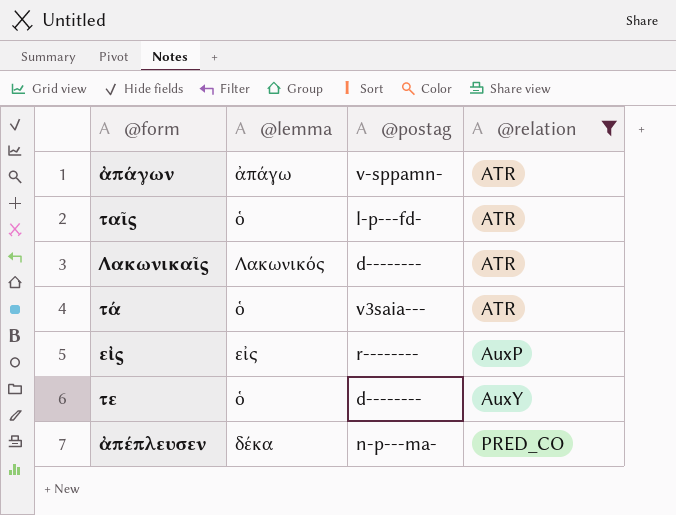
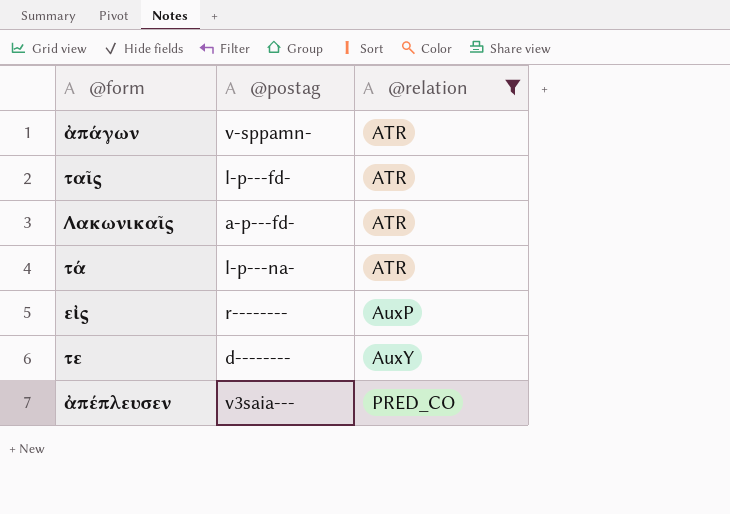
column @lemma | position: 2 -> none
Λακωνικαῖς | @postag: d-------- -> a-p---fd-
τά | @postag: v3saia--- -> l-p---na-
ἀπέπλευσεν | @postag: n-p---ma- -> v3saia---

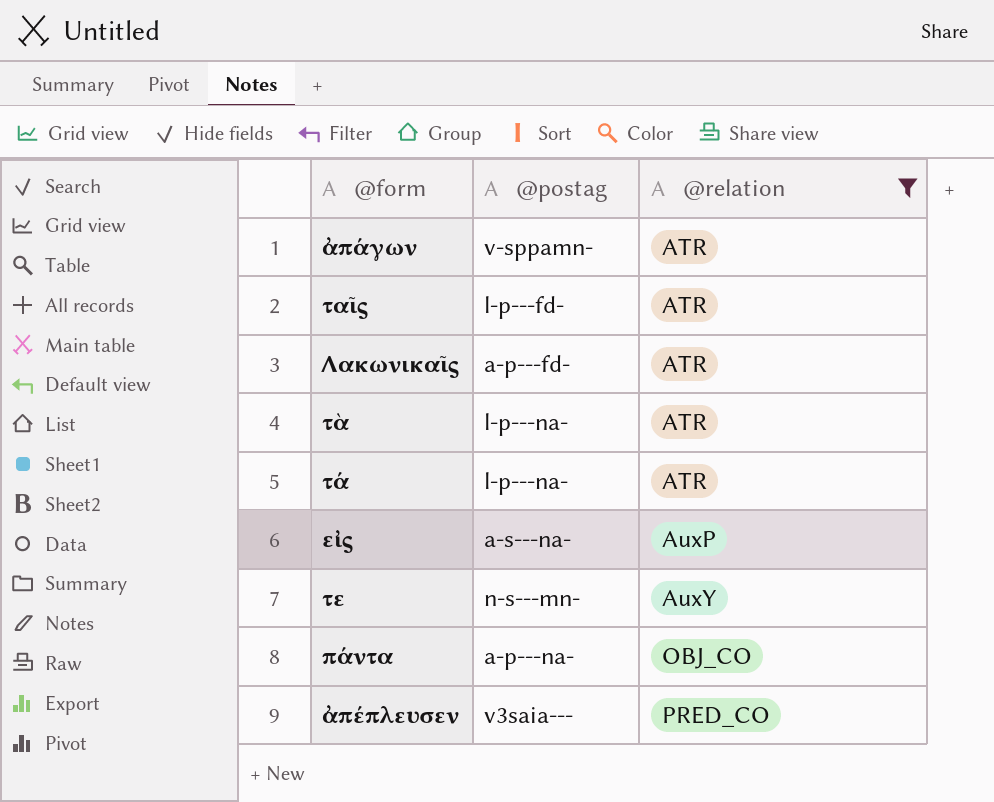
row τὰ: none -> l-p---na- | ATR
εἰς | @postag: r-------- -> a-s---na-
τε | @postag: d-------- -> n-s---mn-
row πάντα: none -> a-p---na- | OBJ_CO

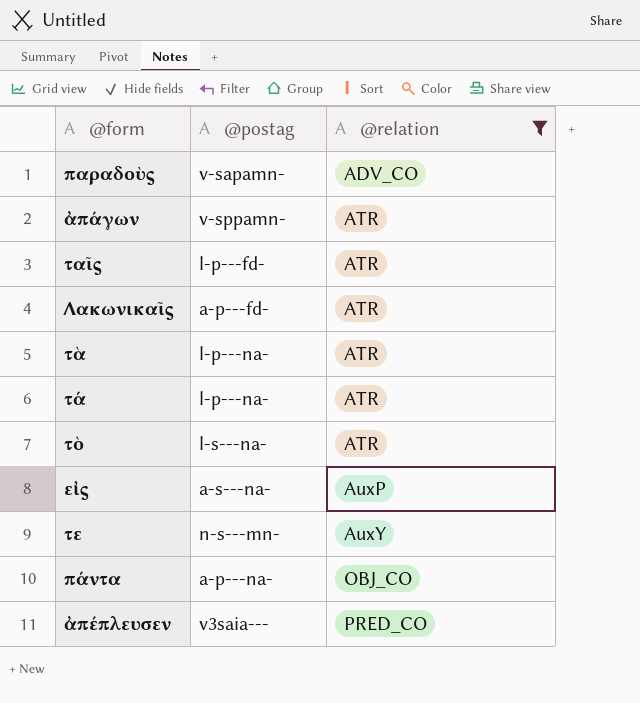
row παραδοὺς: none -> v-sapamn- | ADV_CO
row τὸ: none -> l-s---na- | ATR

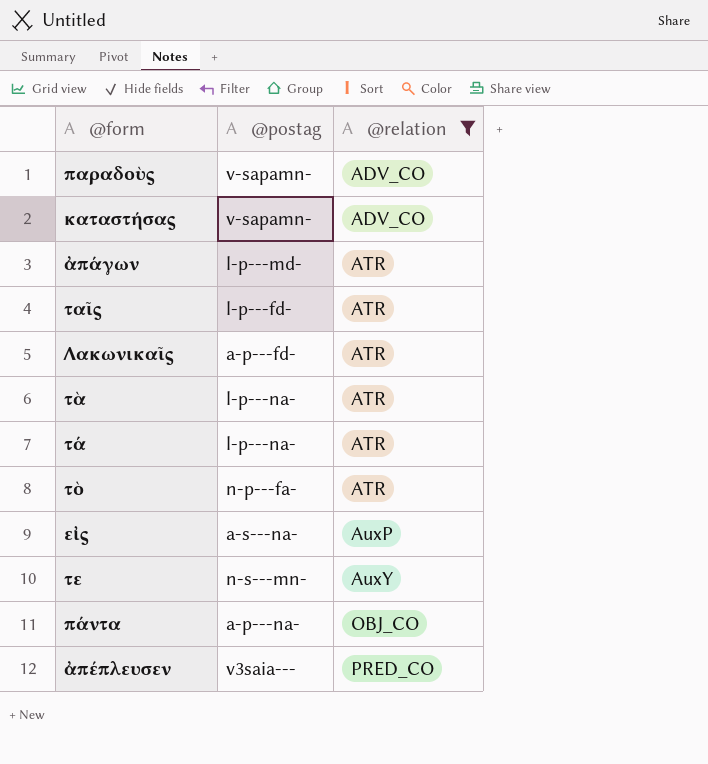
row καταστήσας: none -> v-sapamn- | ADV_CO
ἀπάγων | @postag: v-sppamn- -> l-p---md-
τὸ | @postag: l-s---na- -> n-p---fa-

